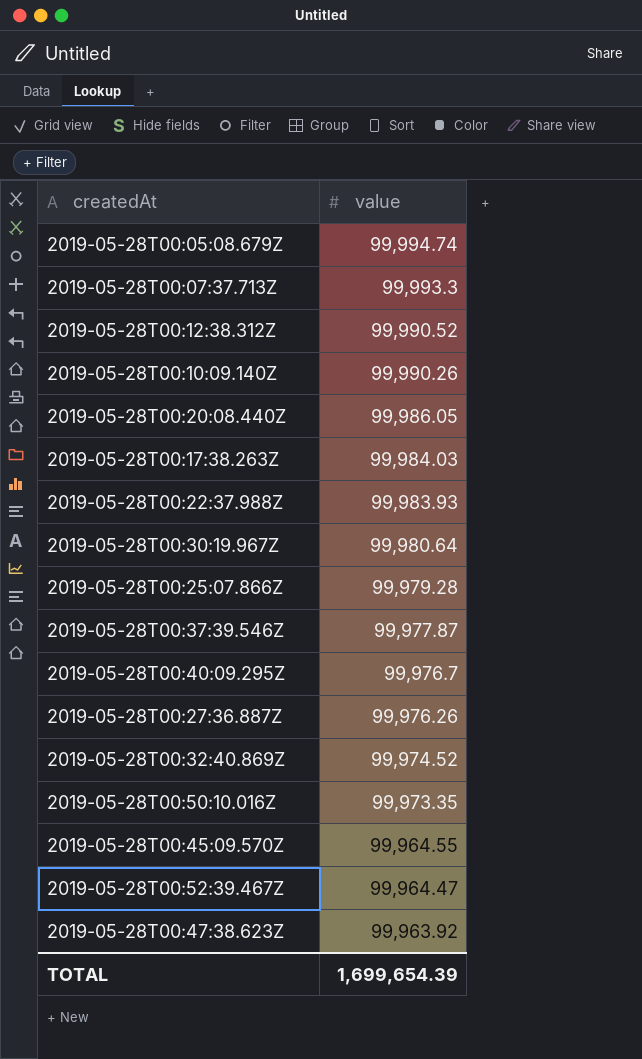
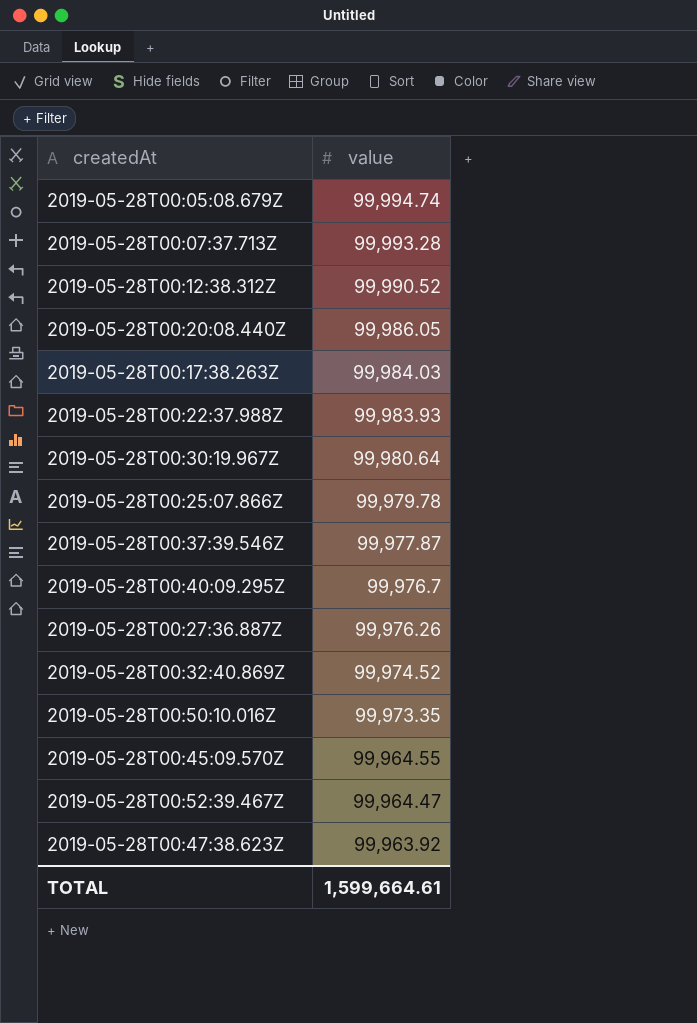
row 2019-05-28T00:10:09.140Z: 99,990.26 -> none
2019-05-28T00:07:37.713Z | value: 99,993.3 -> 99,993.28
2019-05-28T00:25:07.866Z | value: 99,979.28 -> 99,979.78
TOTAL | value: 1,699,654.39 -> 1,599,664.61

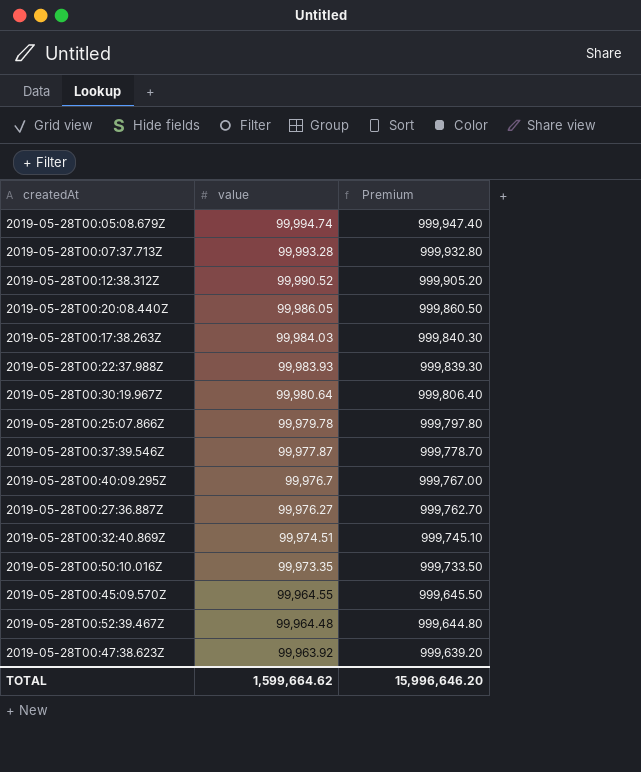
column Premium | formula: none -> [value] * 10
2019-05-28T00:27:36.887Z | value: 99,976.26 -> 99,976.27
2019-05-28T00:32:40.869Z | value: 99,974.52 -> 99,974.51
2019-05-28T00:52:39.467Z | value: 99,964.47 -> 99,964.48
TOTAL | value: 1,599,664.61 -> 1,599,664.62

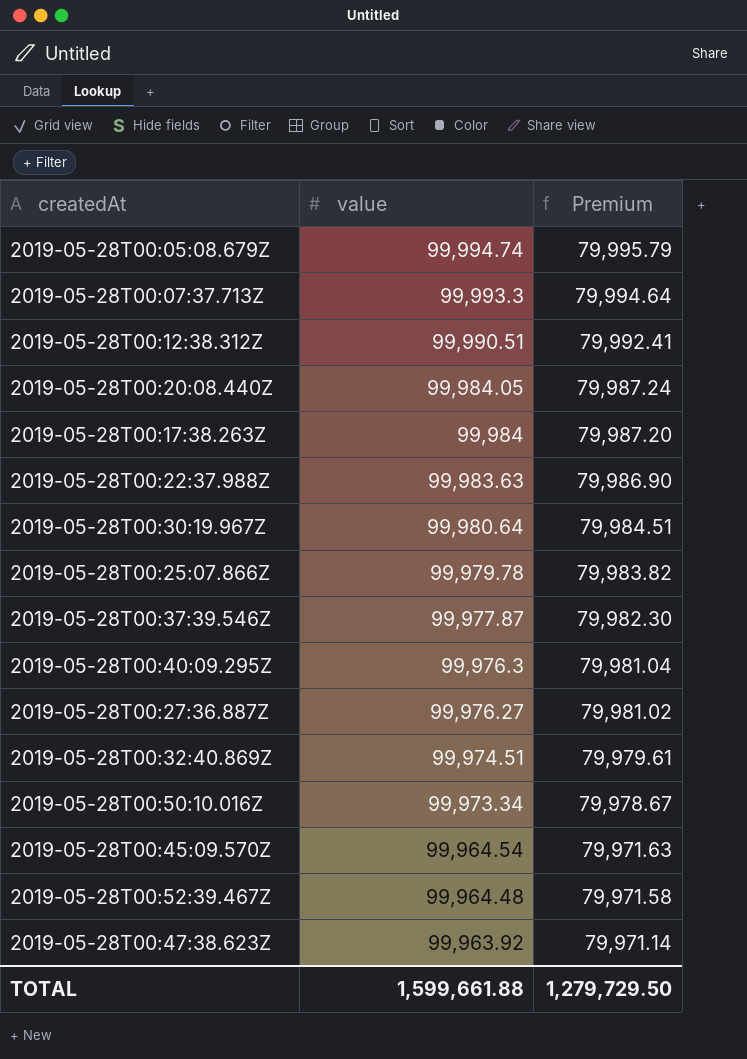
column Premium | formula: [value] * 10 -> [value] * 0.8
2019-05-28T00:07:37.713Z | value: 99,993.28 -> 99,993.3
2019-05-28T00:12:38.312Z | value: 99,990.52 -> 99,990.51
2019-05-28T00:20:08.440Z | value: 99,986.05 -> 99,984.05
2019-05-28T00:17:38.263Z | value: 99,984.03 -> 99,984
2019-05-28T00:22:37.988Z | value: 99,983.93 -> 99,983.63
2019-05-28T00:40:09.295Z | value: 99,976.7 -> 99,976.3
2019-05-28T00:50:10.016Z | value: 99,973.35 -> 99,973.34
2019-05-28T00:45:09.570Z | value: 99,964.55 -> 99,964.54
TOTAL | value: 1,599,664.62 -> 1,599,661.88
TOTAL | Premium: 15,996,646.20 -> 1,279,729.50

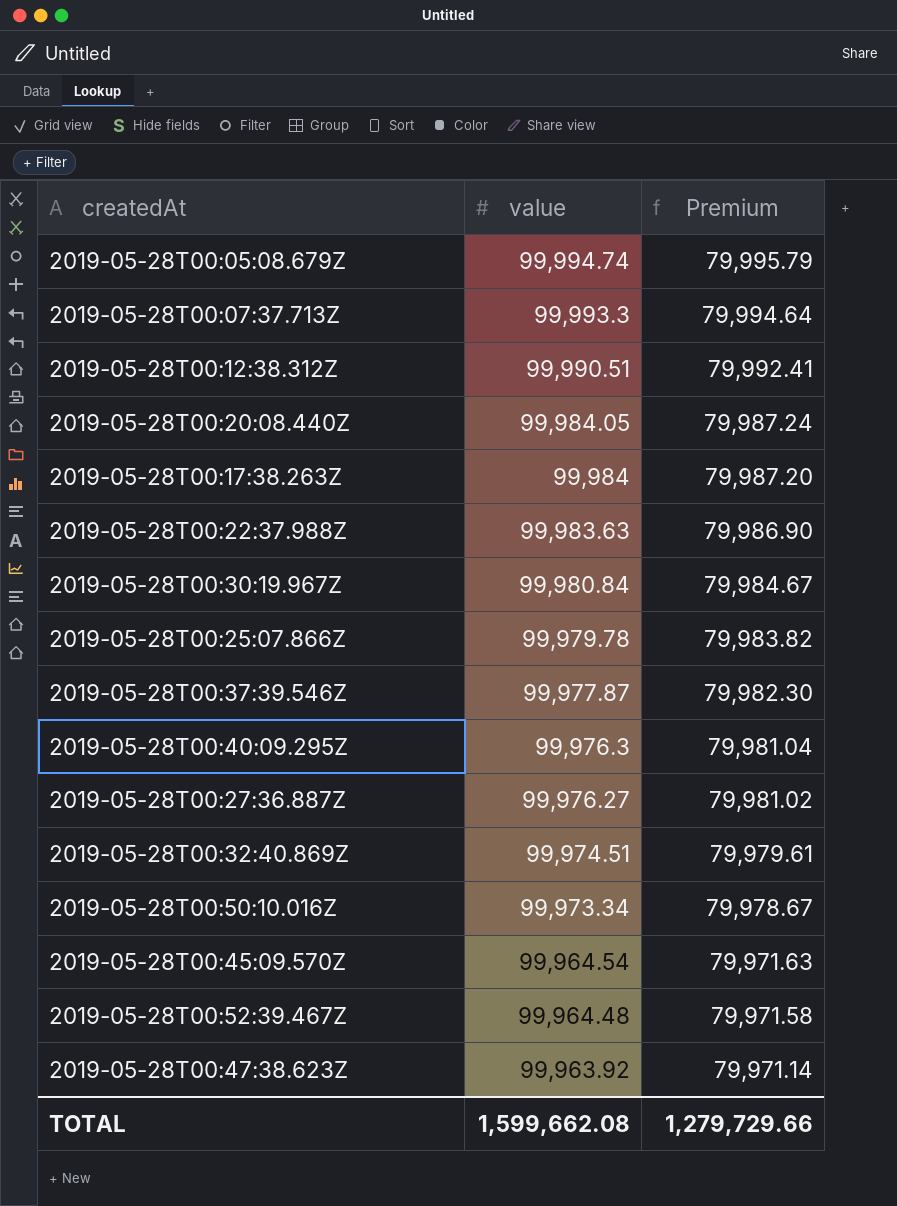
2019-05-28T00:30:19.967Z | value: 99,980.64 -> 99,980.84
2019-05-28T00:30:19.967Z | Premium: 79,984.51 -> 79,984.67
TOTAL | value: 1,599,661.88 -> 1,599,662.08
TOTAL | Premium: 1,279,729.50 -> 1,279,729.66

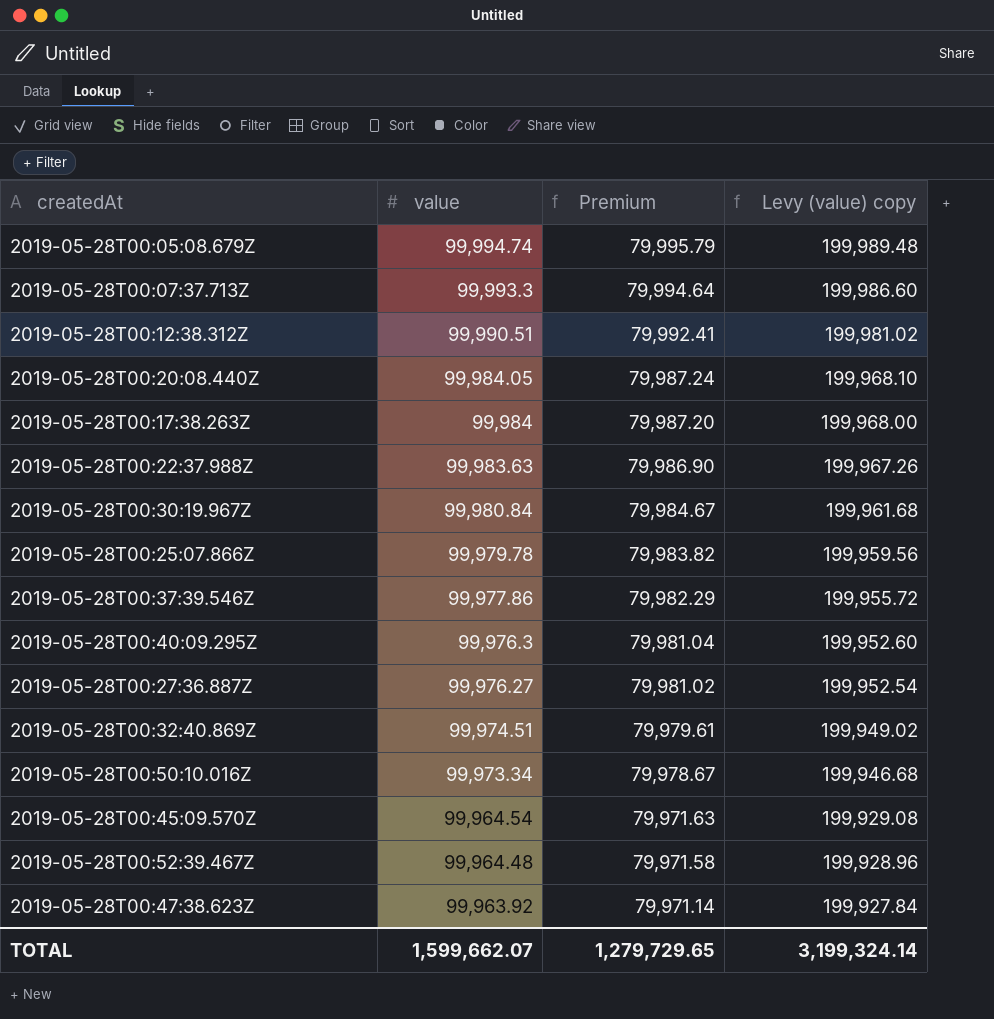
column Levy (value) copy | formula: none -> [value] * 2
2019-05-28T00:37:39.546Z | value: 99,977.87 -> 99,977.86
2019-05-28T00:37:39.546Z | Premium: 79,982.30 -> 79,982.29
TOTAL | value: 1,599,662.08 -> 1,599,662.07
TOTAL | Premium: 1,279,729.66 -> 1,279,729.65

